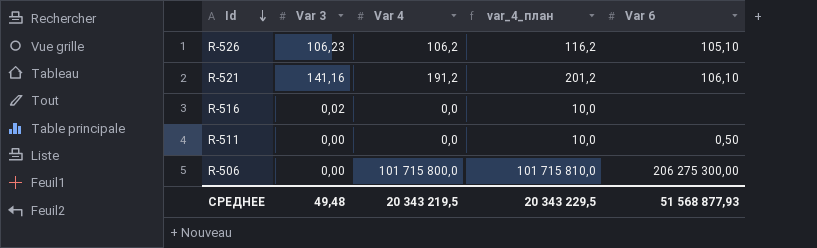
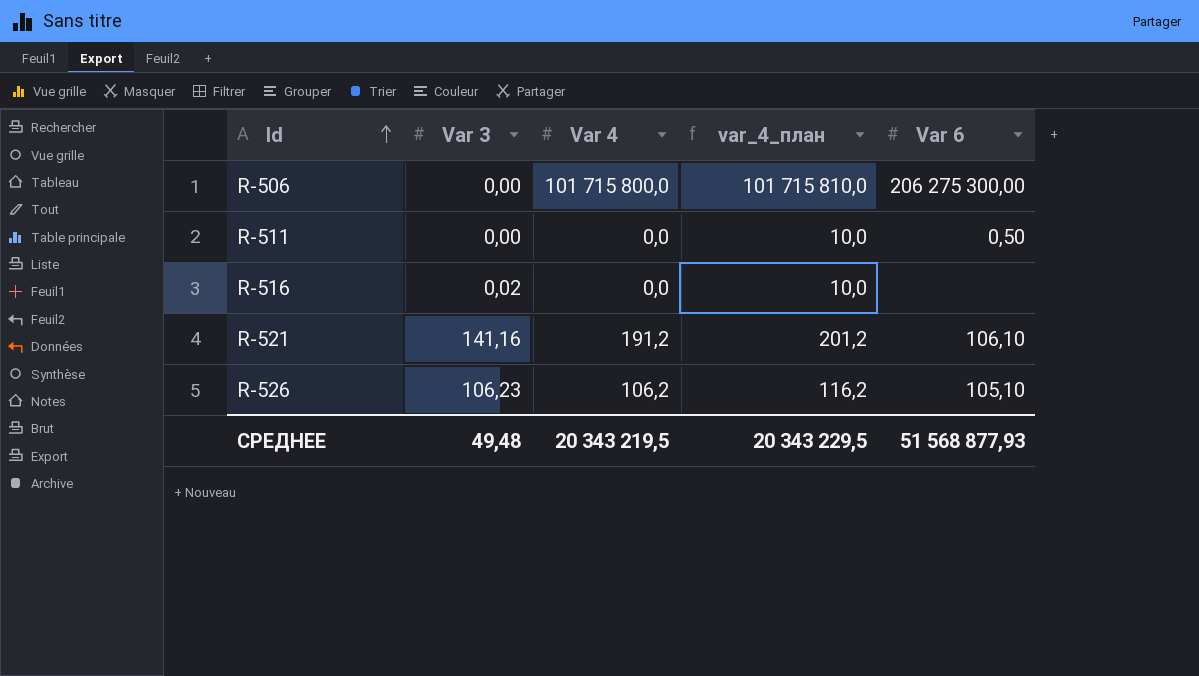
row order: Id descending -> Id ascending

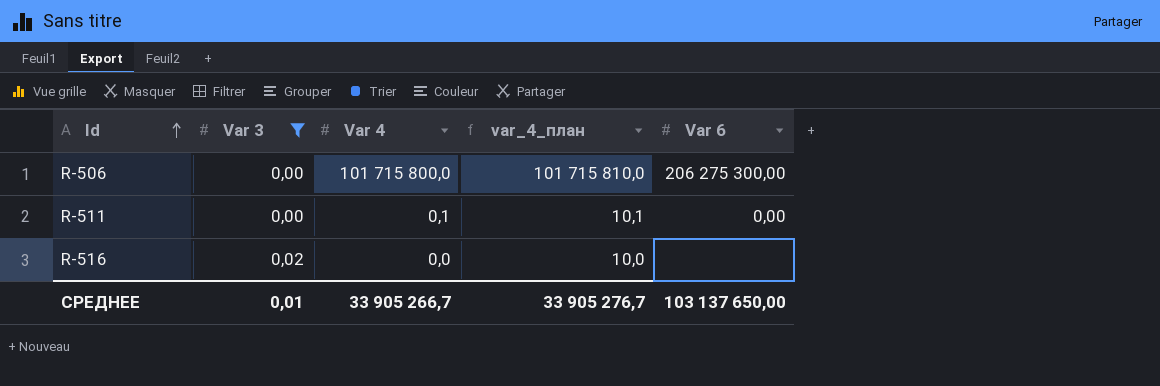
filter: none -> Var 3 <= 0,02
R-511 | Var 4: 0,0 -> 0,1
R-511 | var_4_план: 10,0 -> 10,1
R-511 | Var 6: 0,50 -> 0,00
СРЕДНЕЕ | Var 3: 49,48 -> 0,01
СРЕДНЕЕ | Var 4: 20 343 219,5 -> 33 905 266,7
СРЕДНЕЕ | var_4_план: 20 343 229,5 -> 33 905 276,7
СРЕДНЕЕ | Var 6: 51 568 877,93 -> 103 137 650,00

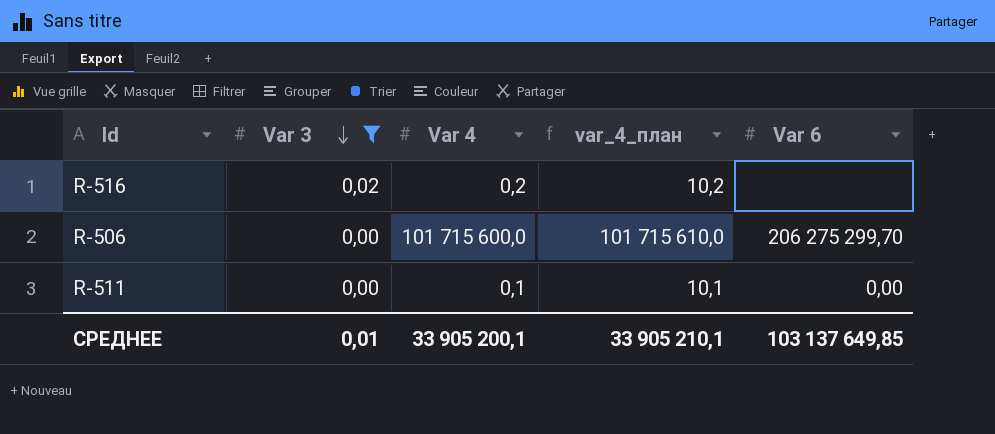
row order: Id ascending -> Var 3 descending
R-516 | Var 4: 0,0 -> 0,2
R-516 | var_4_план: 10,0 -> 10,2
R-506 | Var 4: 101 715 800,0 -> 101 715 600,0
R-506 | var_4_план: 101 715 810,0 -> 101 715 610,0
R-506 | Var 6: 206 275 300,00 -> 206 275 299,70
СРЕДНЕЕ | Var 4: 33 905 266,7 -> 33 905 200,1
СРЕДНЕЕ | var_4_план: 33 905 276,7 -> 33 905 210,1
СРЕДНЕЕ | Var 6: 103 137 650,00 -> 103 137 649,85

